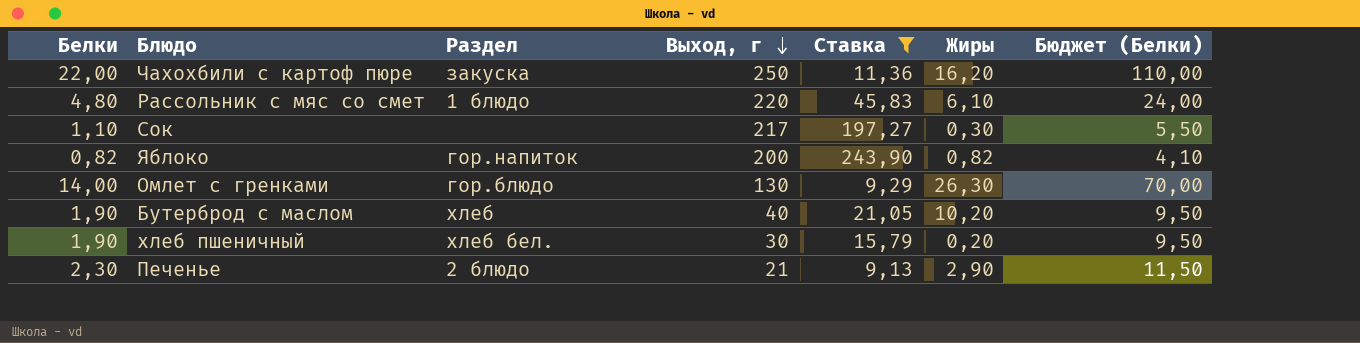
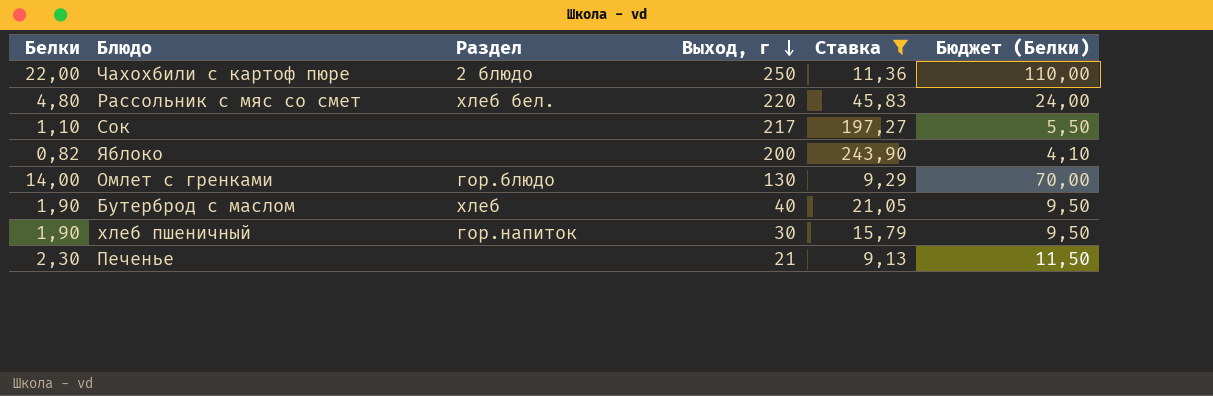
column Жиры | position: 6 -> none
Чахохбили с картоф пюре | Раздел: закуска -> 2 блюдо
Рассольник с мяс со смет | Раздел: 1 блюдо -> хлеб бел.
Яблоко | Раздел: гор.напиток -> none
хлеб пшеничный | Раздел: хлеб бел. -> гор.напиток
Печенье | Раздел: 2 блюдо -> none

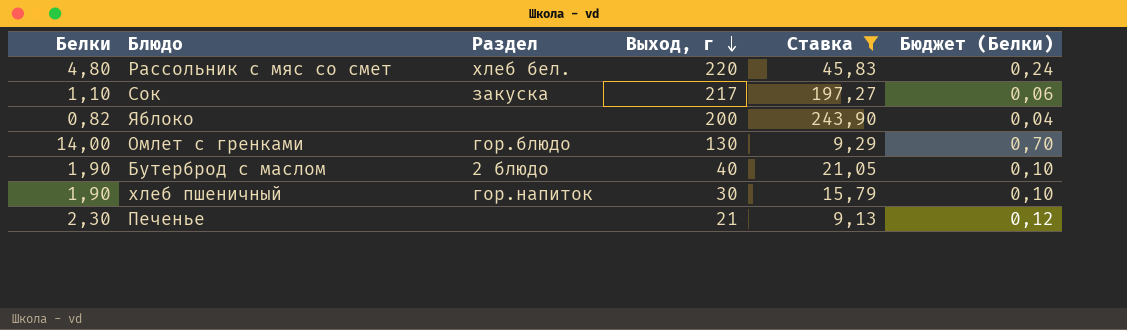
column Бюджет (Белки) | formula: [Белки] * 5 -> [Белки] * 0,05
row Чахохбили с картоф пюре: 22,00 | 2 блюдо | 250 | 11,36 | 110,00 -> none
Сок | Раздел: none -> закуска
Бутерброд с маслом | Раздел: хлеб -> 2 блюдо

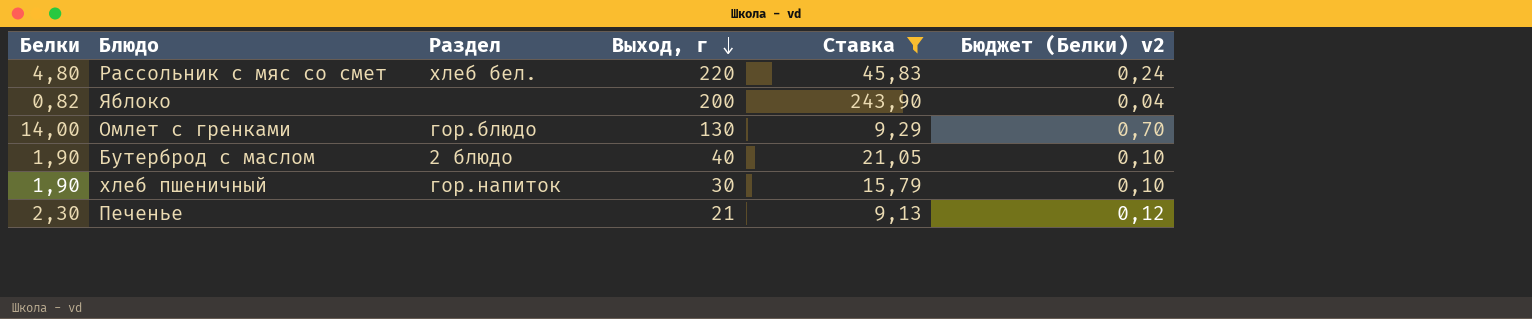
column name: Бюджет (Белки) -> Бюджет (Белки) v2
row Сок: 1,10 | закуска | 217 | 197,27 | 0,06 -> none

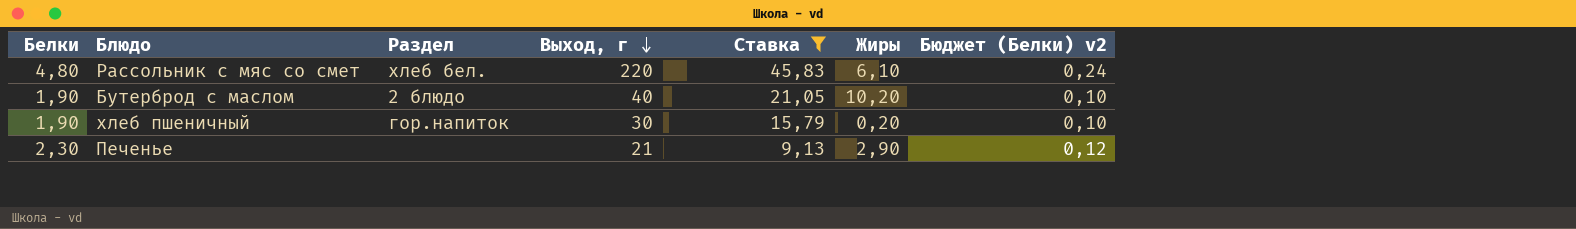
column Жиры | position: none -> 6
row Яблоко: 0,82 | none | 200 | 243,90 | 0,04 -> none
row Омлет с гренками: 14,00 | гор.блюдо | 130 | 9,29 | 0,70 -> none

